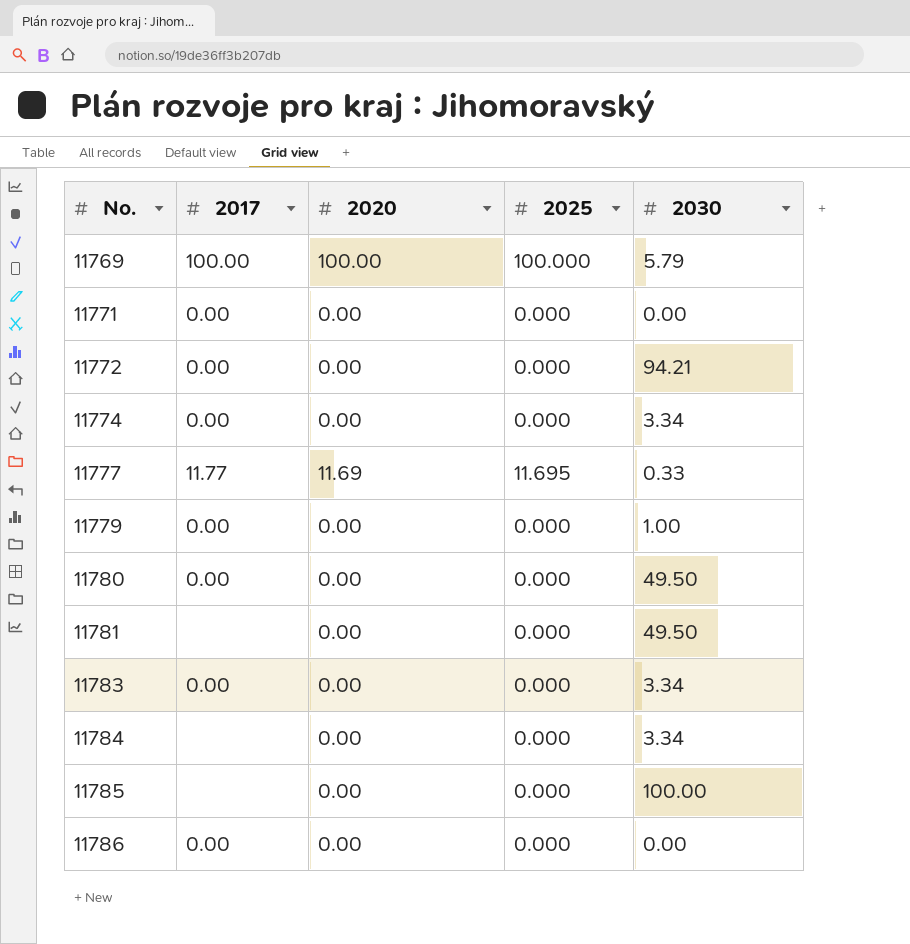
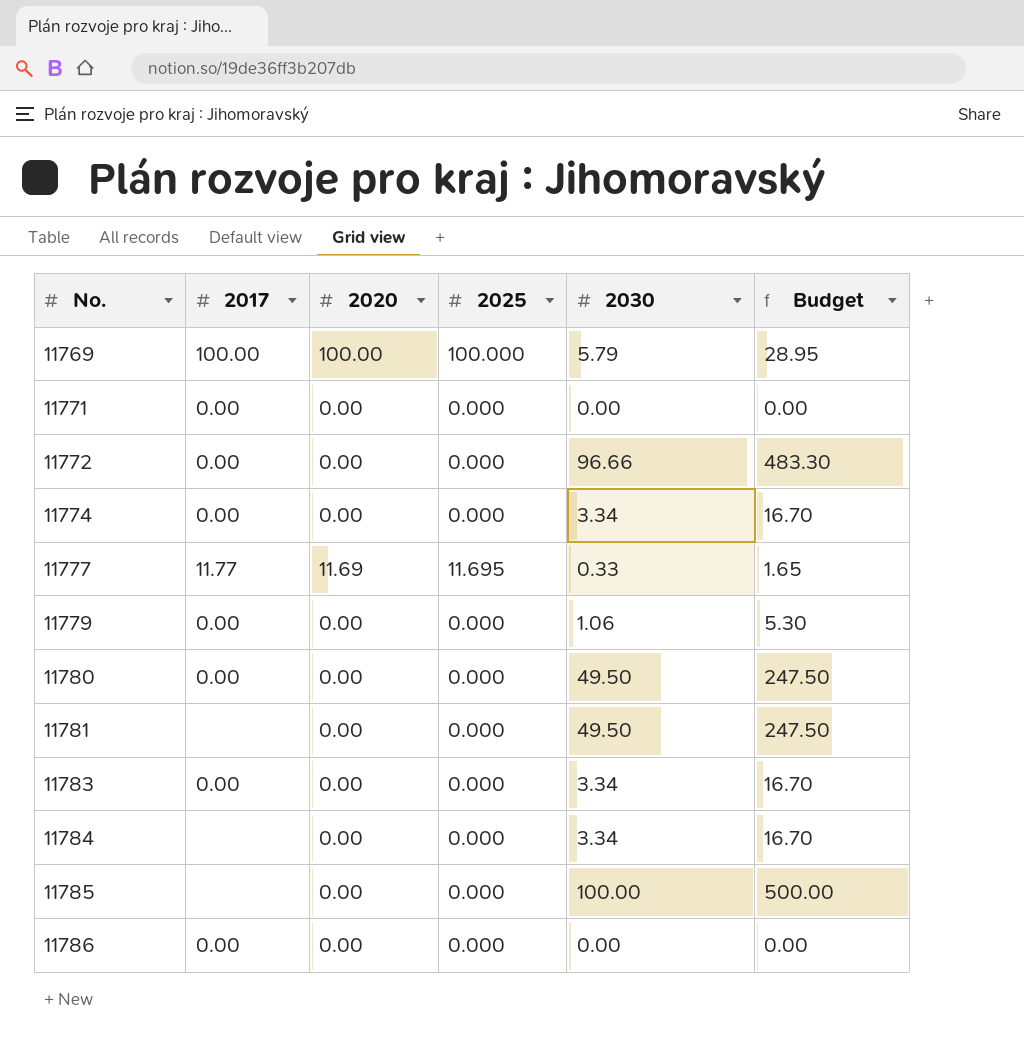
column Budget | formula: none -> [2030] * 5
11772 | 2030: 94.21 -> 96.66
11779 | 2030: 1.00 -> 1.06

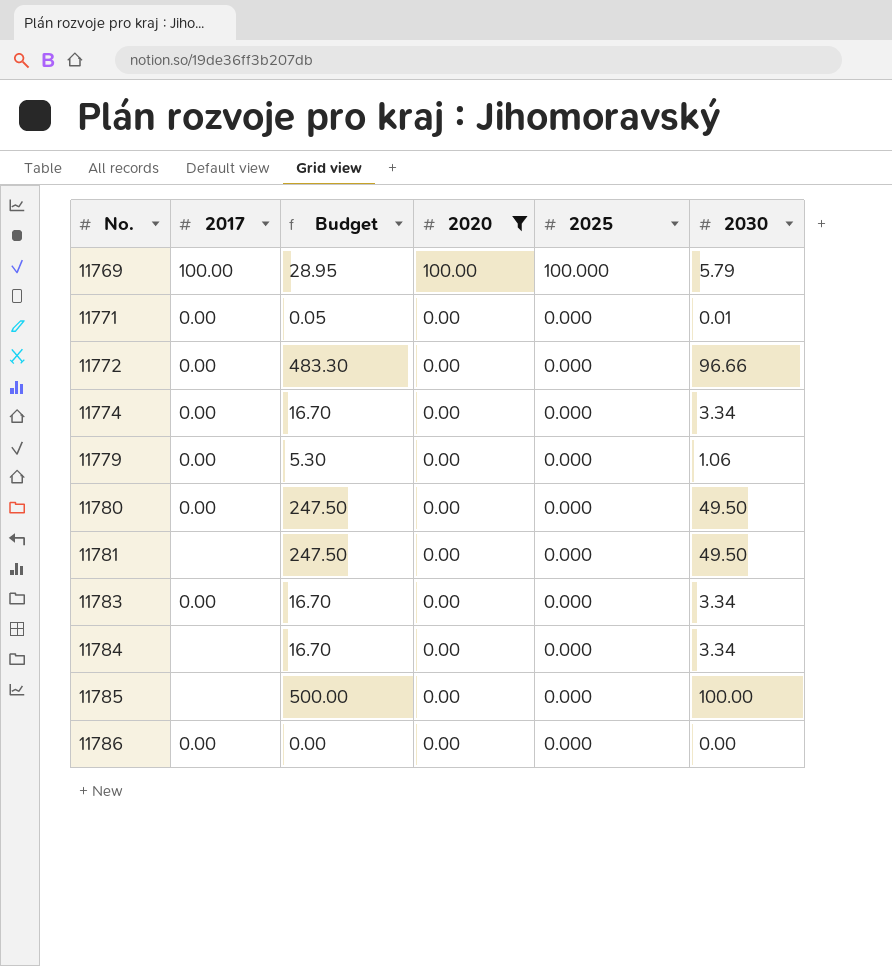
filter: none -> 2020 != 11.69
column Budget | position: 6 -> 3
11771 | Budget: 0.00 -> 0.05
11771 | 2030: 0.00 -> 0.01

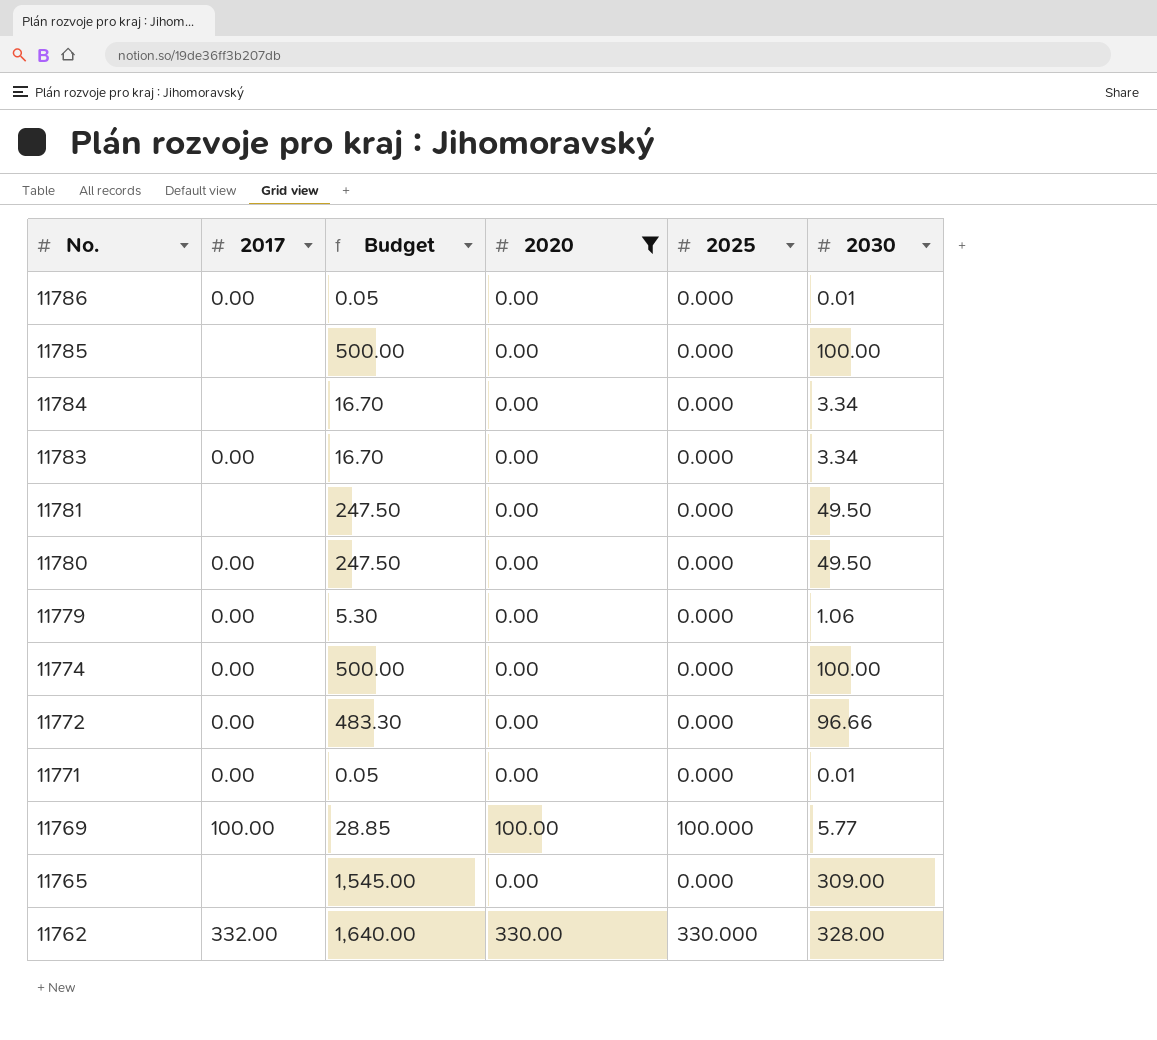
row order: No. ascending -> No. descending
11786 | Budget: 0.00 -> 0.05
11786 | 2030: 0.00 -> 0.01
11774 | Budget: 16.70 -> 500.00
11774 | 2030: 3.34 -> 100.00
11769 | Budget: 28.95 -> 28.85
11769 | 2030: 5.79 -> 5.77
row 11765: none -> none | 1,545.00 | 0.00 | 0.000 | 309.00
row 11762: none -> 332.00 | 1,640.00 | 330.00 | 330.000 | 328.00

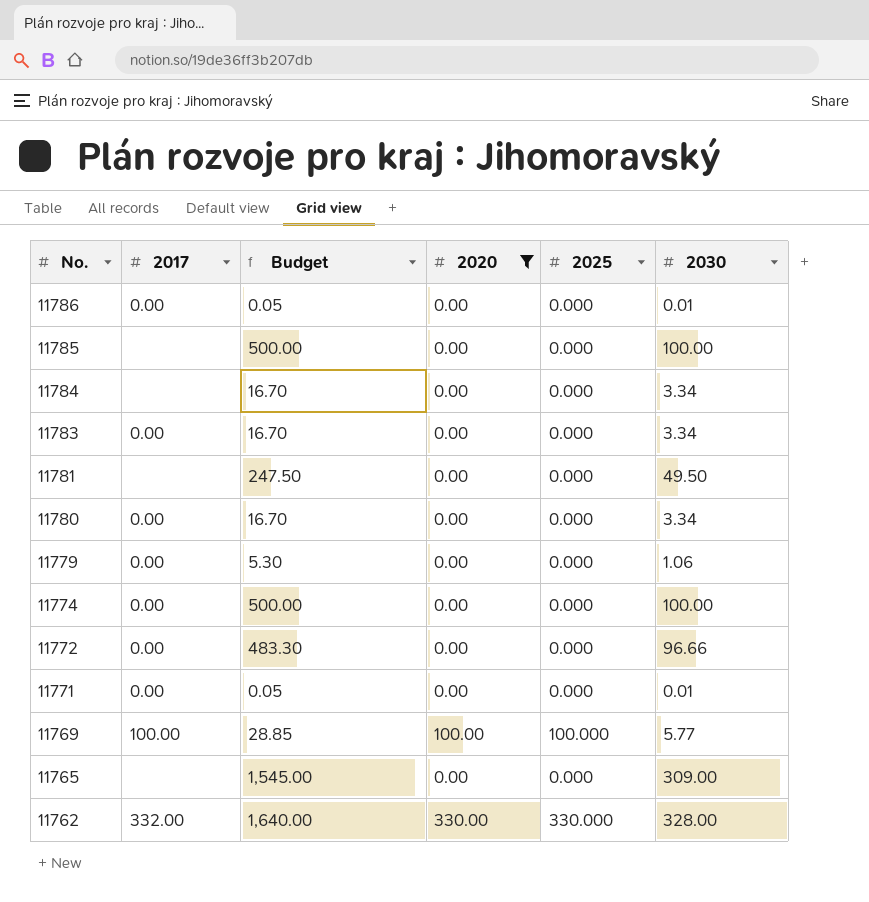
11780 | Budget: 247.50 -> 16.70
11780 | 2030: 49.50 -> 3.34

